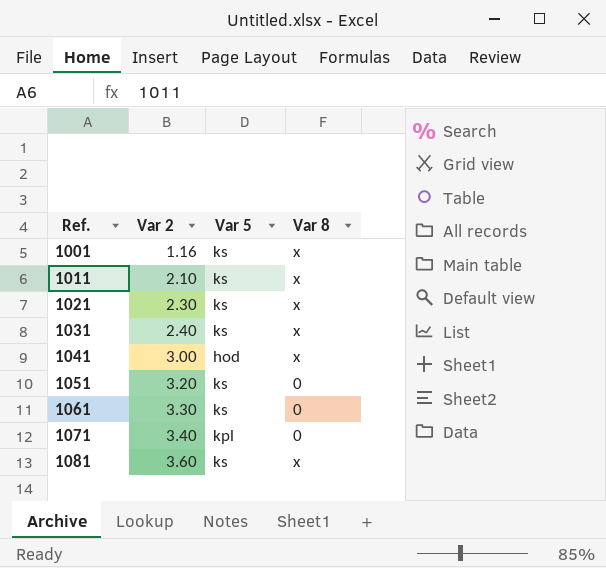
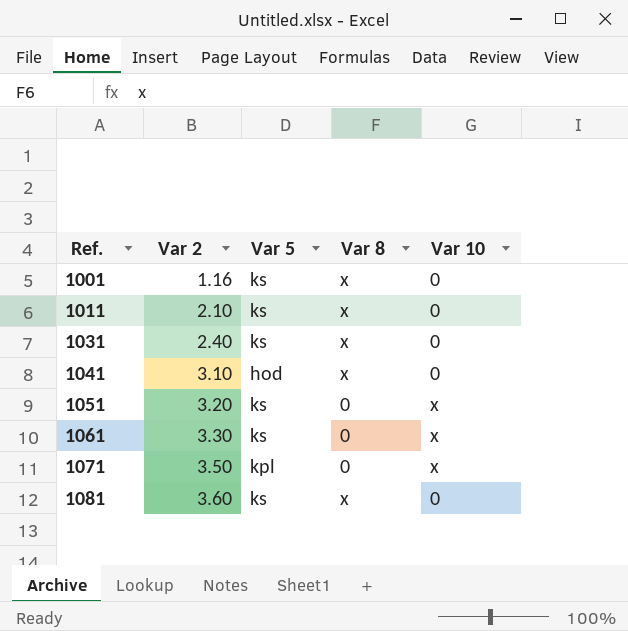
column Var 10 | position: none -> 5
row 1021: 2.30 | ks | x -> none
1041 | Var 2: 3.00 -> 3.10
1071 | Var 2: 3.40 -> 3.50

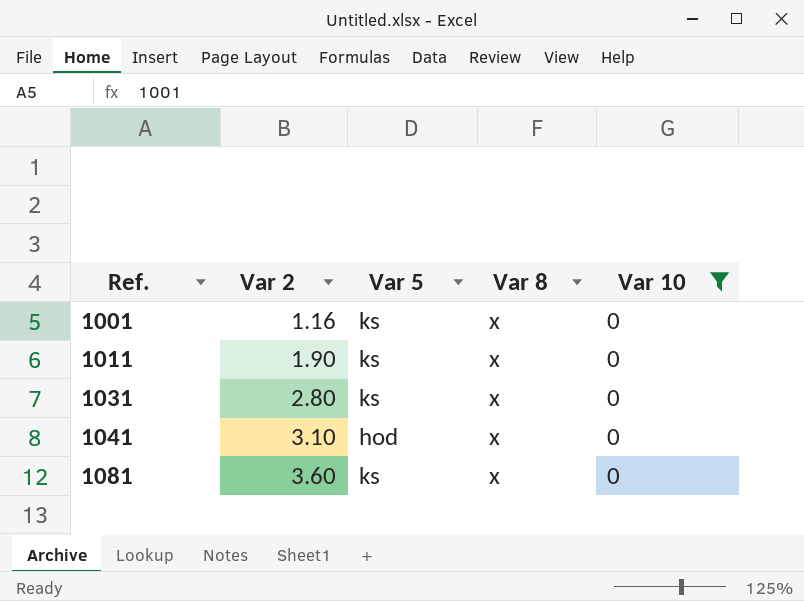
filter: none -> Var 10 = 0
1011 | Var 2: 2.10 -> 1.90
1031 | Var 2: 2.40 -> 2.80

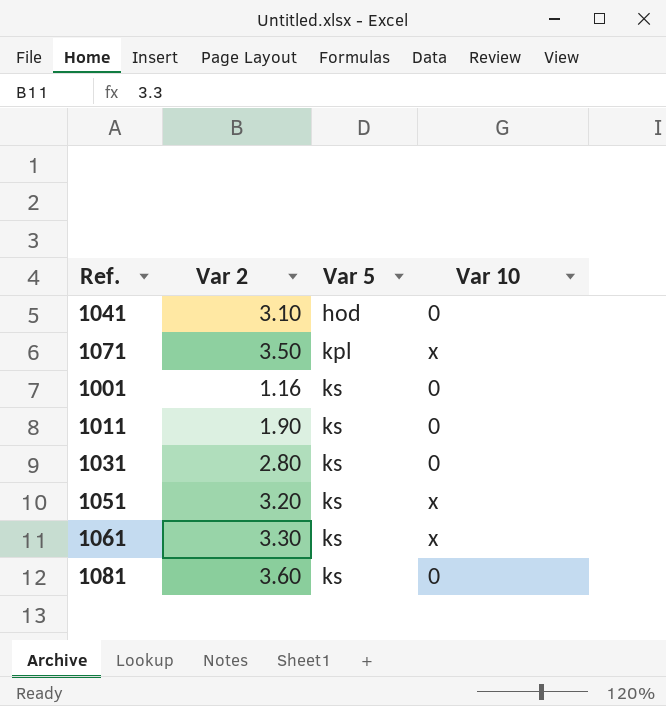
filter: Var 10 = 0 -> none
row order: Ref. ascending -> Var 5 ascending
column Var 8 | position: 4 -> none

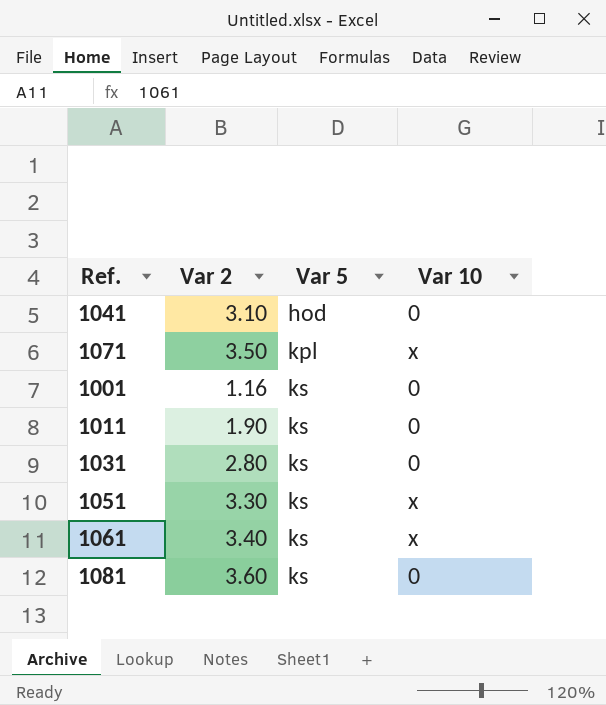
1051 | Var 2: 3.20 -> 3.30
1061 | Var 2: 3.30 -> 3.40

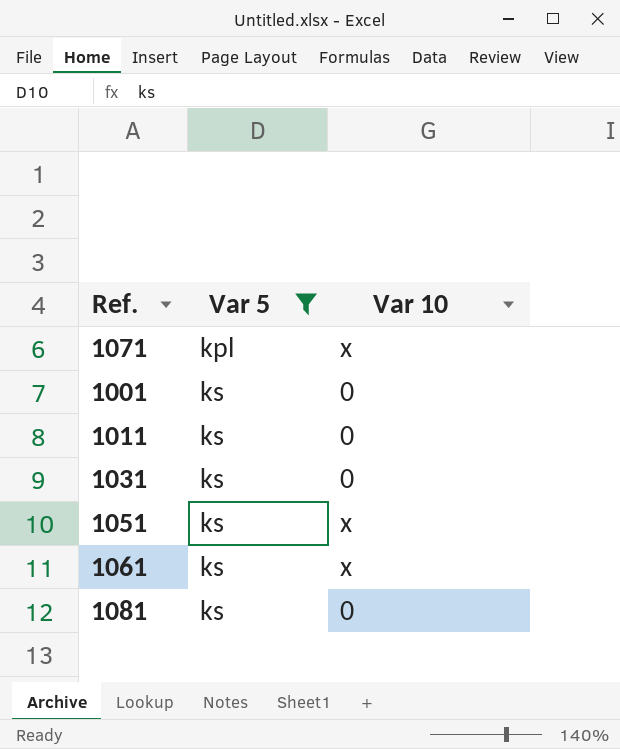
filter: none -> Var 5 != hod
column Var 2 | position: 2 -> none

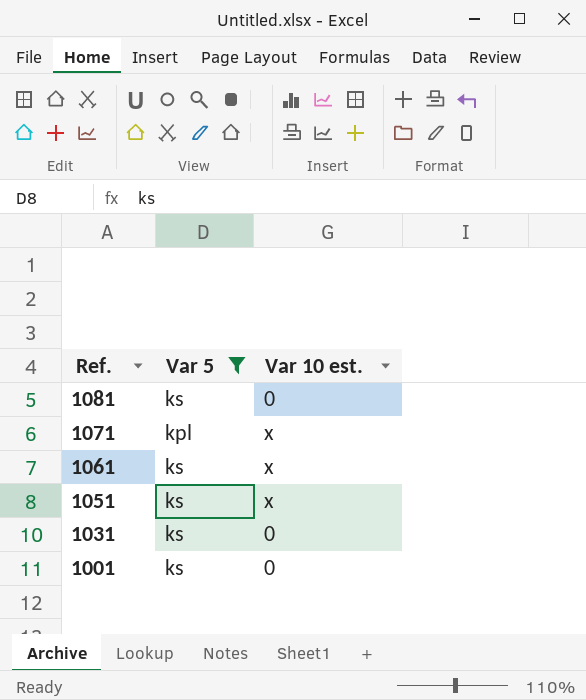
row order: Var 5 ascending -> Ref. descending
column name: Var 10 -> Var 10 est.
row 1011: ks | 0 -> none

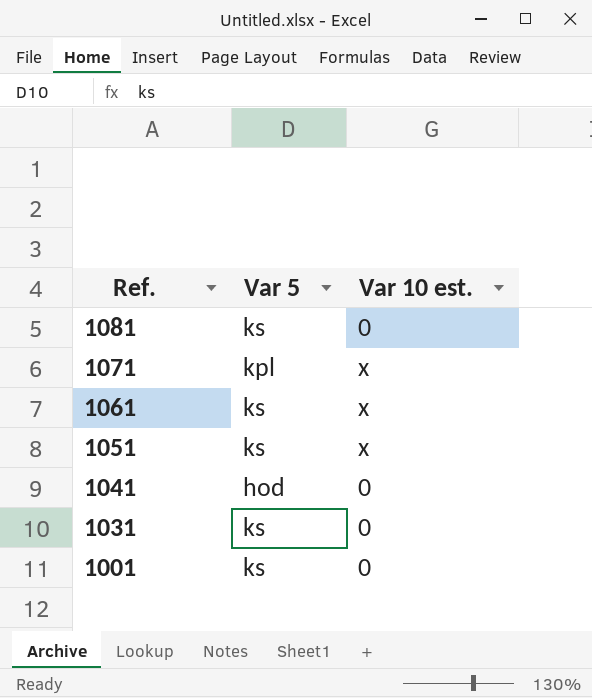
filter: Var 5 != hod -> none

